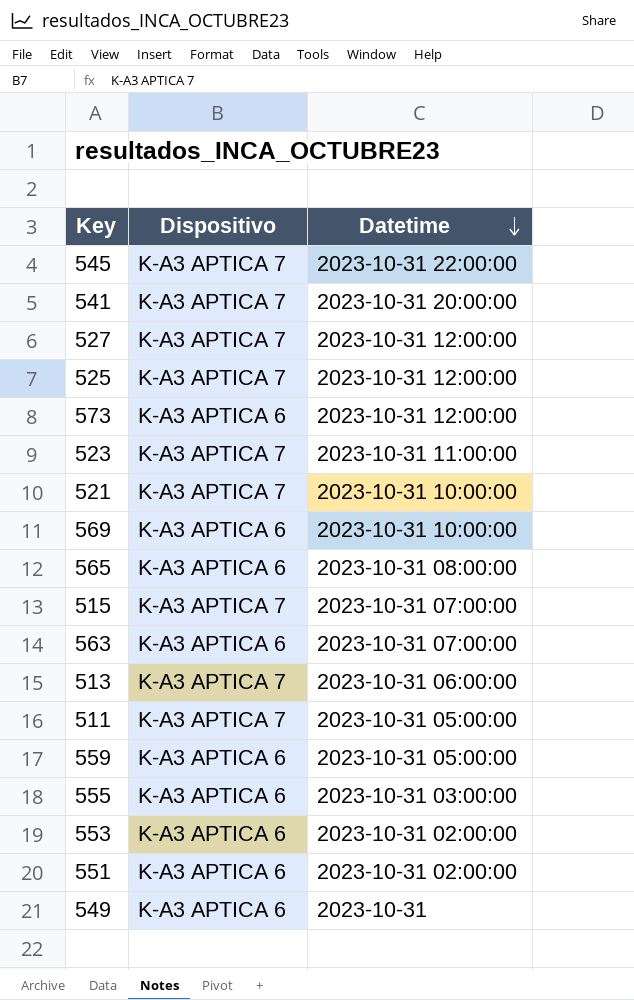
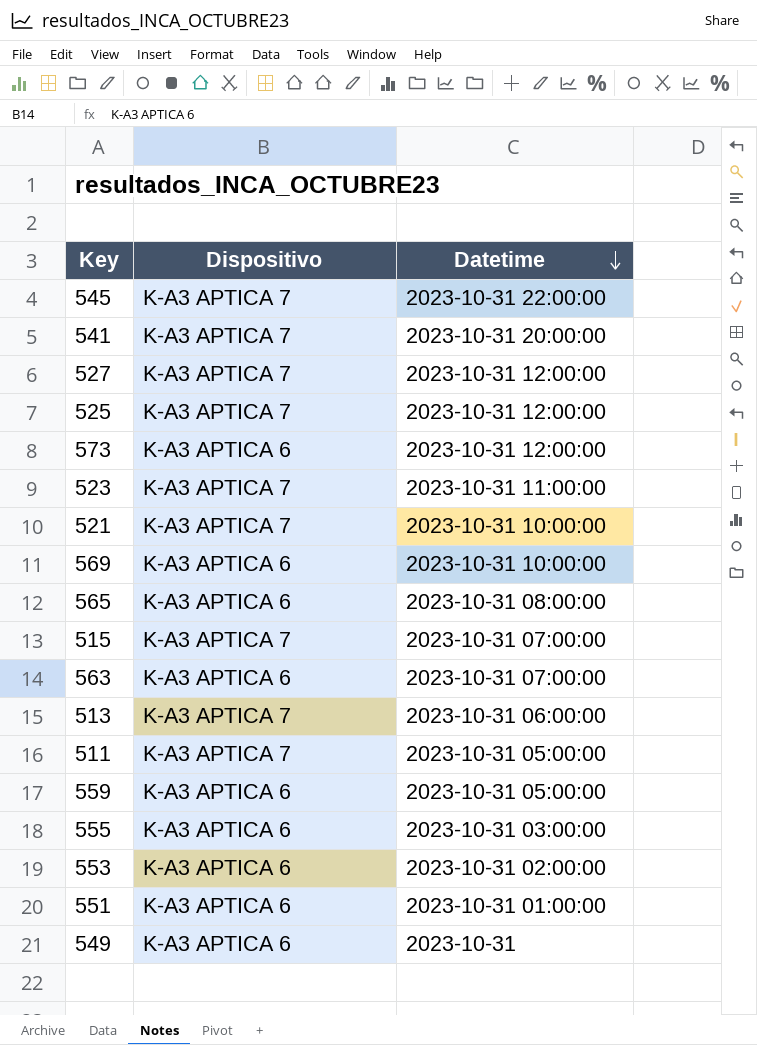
551 | Datetime: 2023-10-31 02:00:00 -> 2023-10-31 01:00:00

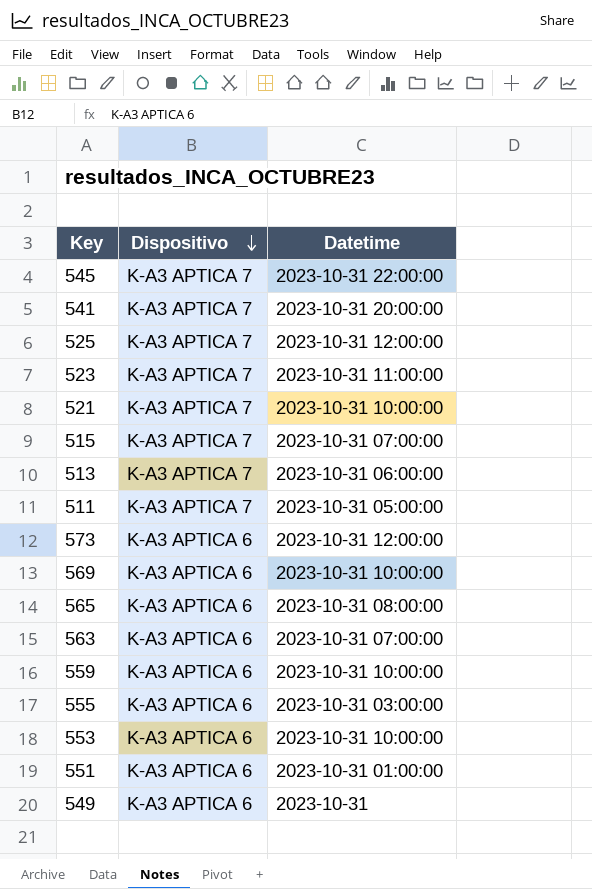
row order: Datetime descending -> Dispositivo descending
row 527: K-A3 APTICA 7 | 2023-10-31 12:00:00 -> none
559 | Datetime: 2023-10-31 05:00:00 -> 2023-10-31 10:00:00
553 | Datetime: 2023-10-31 02:00:00 -> 2023-10-31 10:00:00

